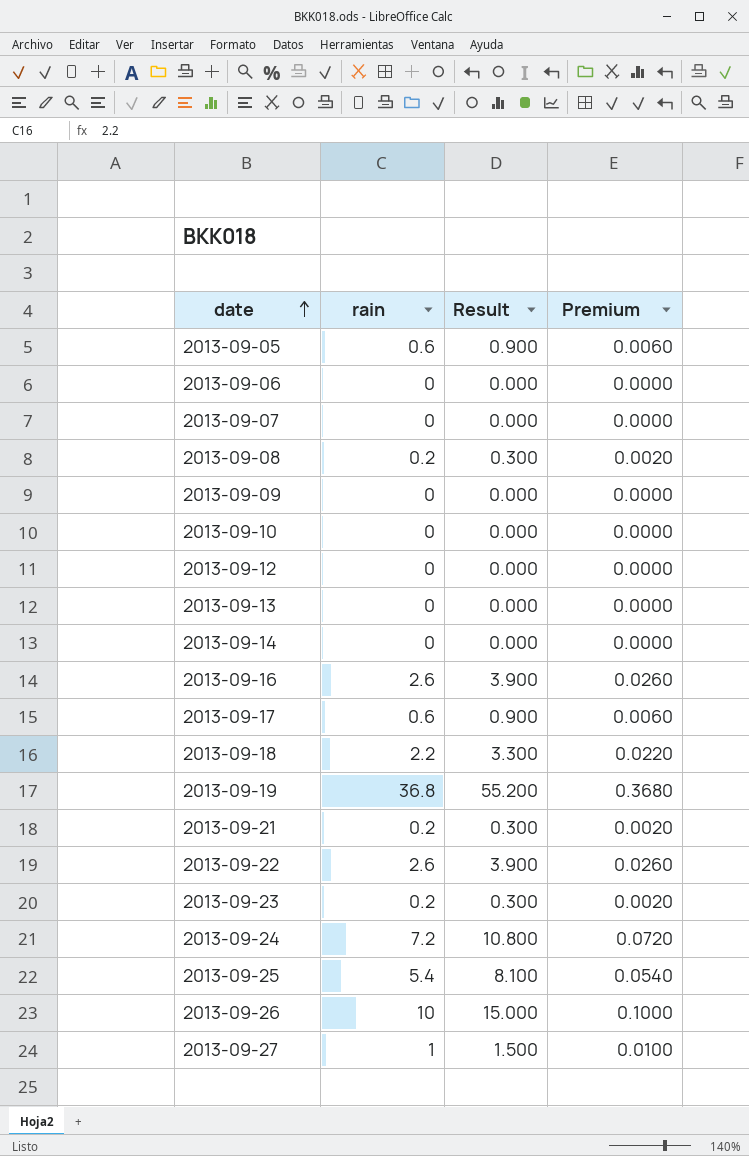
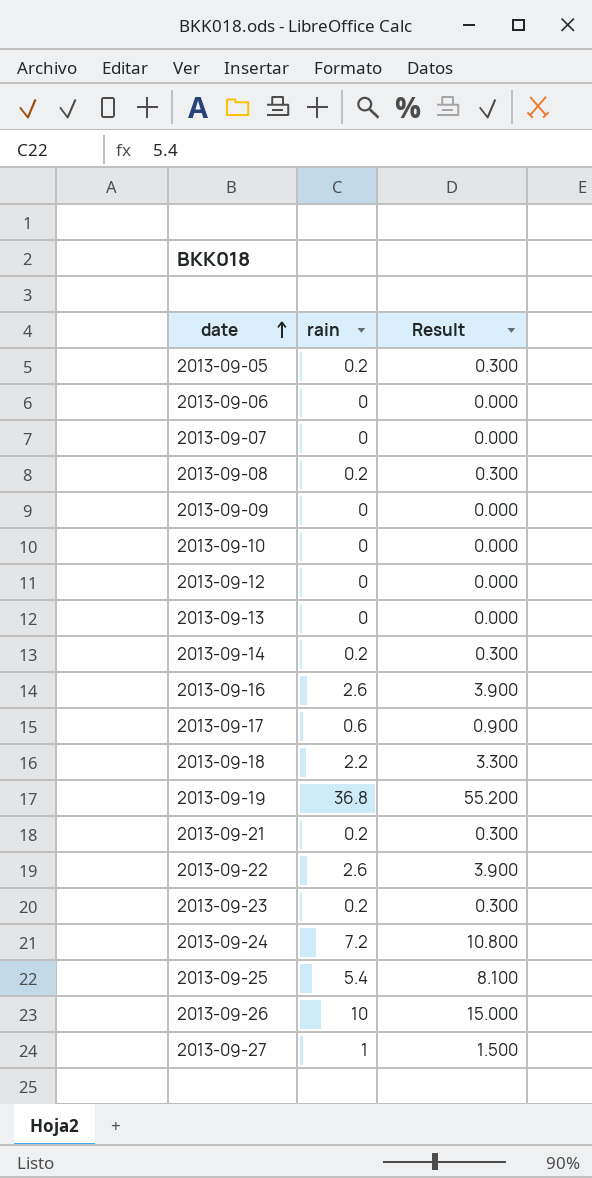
column Premium | formula: [rain] * 0.01 -> none
2013-09-05 | rain: 0.6 -> 0.2
2013-09-05 | Result: 0.900 -> 0.300
2013-09-14 | rain: 0 -> 0.2
2013-09-14 | Result: 0.000 -> 0.300

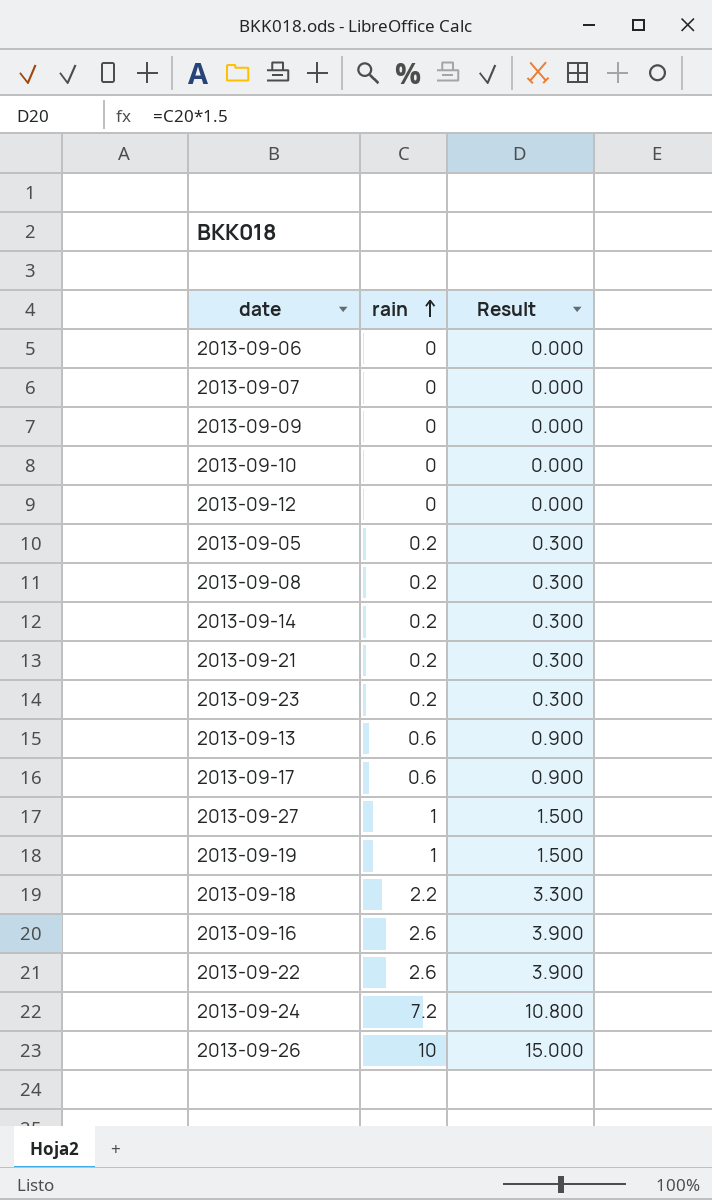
row order: date ascending -> rain ascending
row 2013-09-25: 5.4 | 8.100 -> none
2013-09-13 | rain: 0 -> 0.6
2013-09-13 | Result: 0.000 -> 0.900
2013-09-19 | rain: 36.8 -> 1
2013-09-19 | Result: 55.200 -> 1.500

